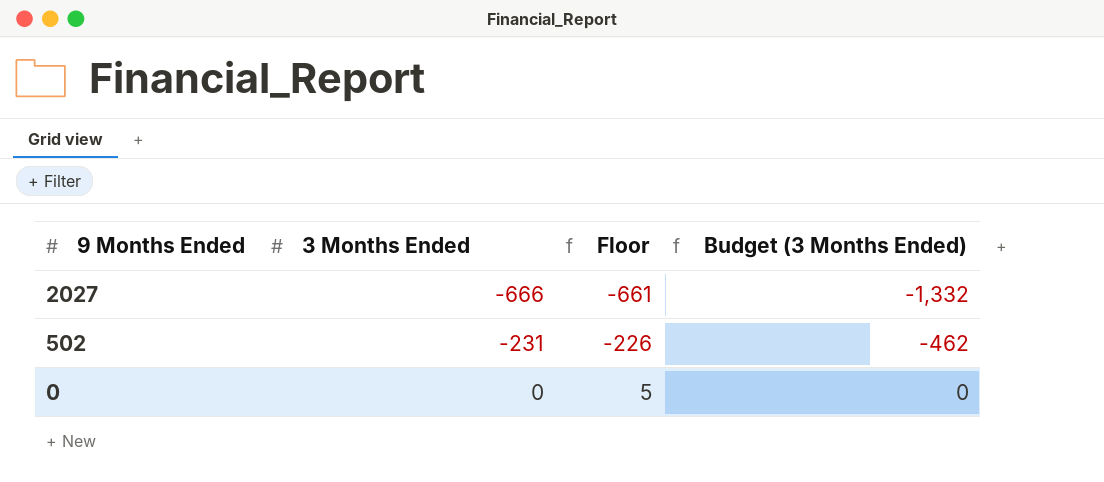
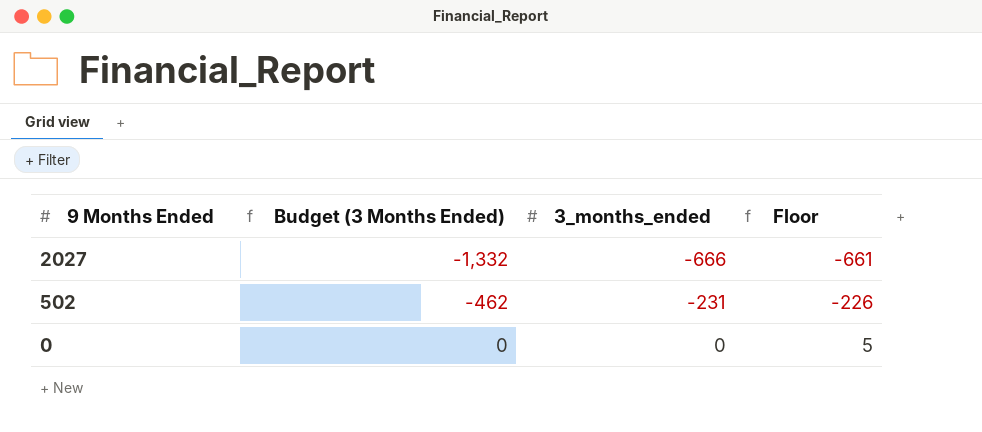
column Budget (3 Months Ended) | position: 4 -> 2
column name: 3 Months Ended -> 3_months_ended

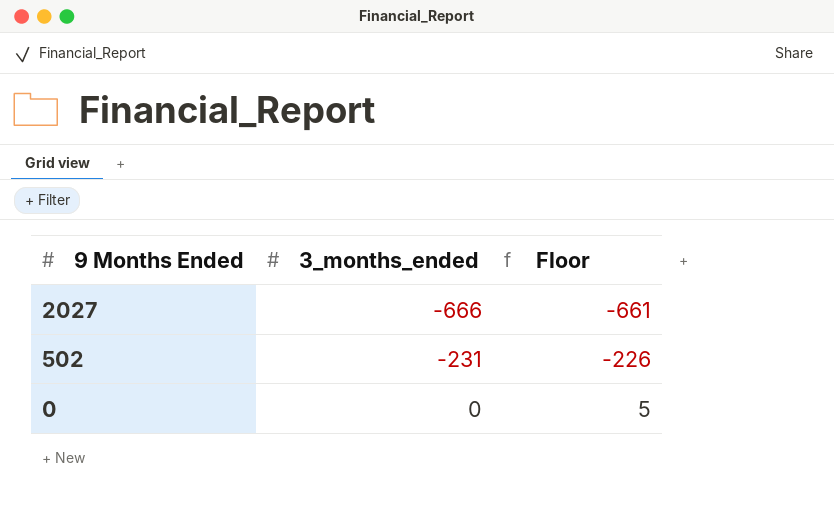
column Budget (3 Months Ended) | formula: [3_months_ended] * 2 -> none

